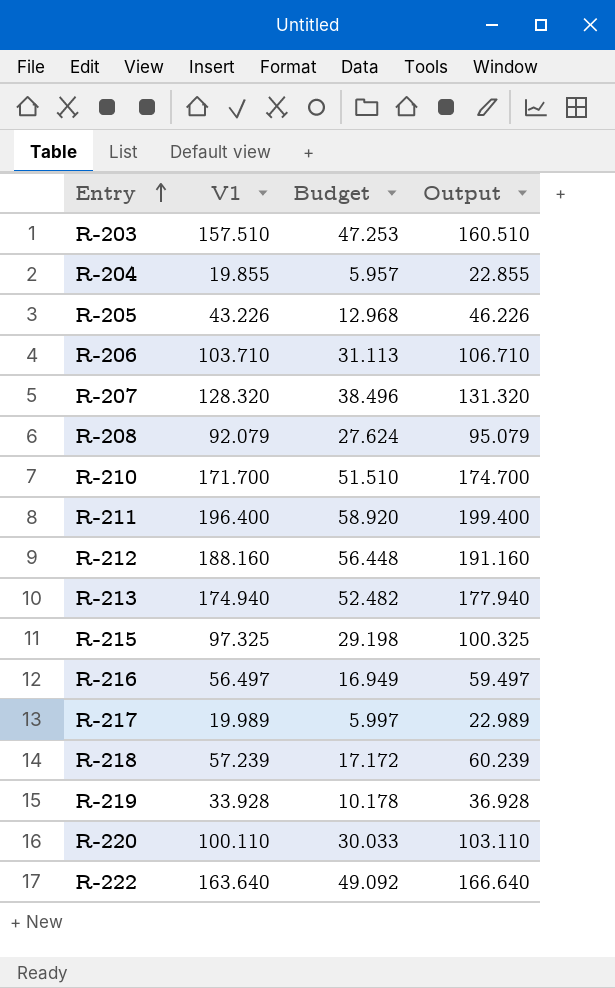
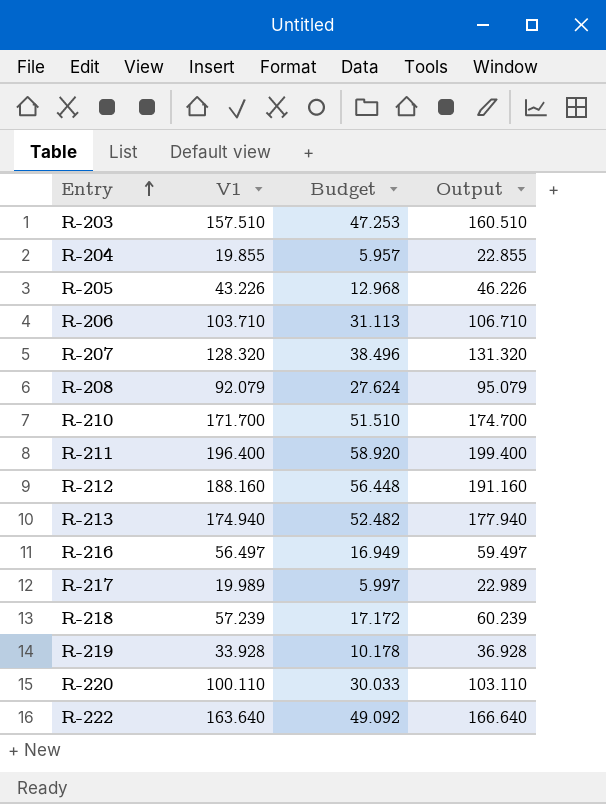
row R-215: 97.325 | 29.198 | 100.325 -> none

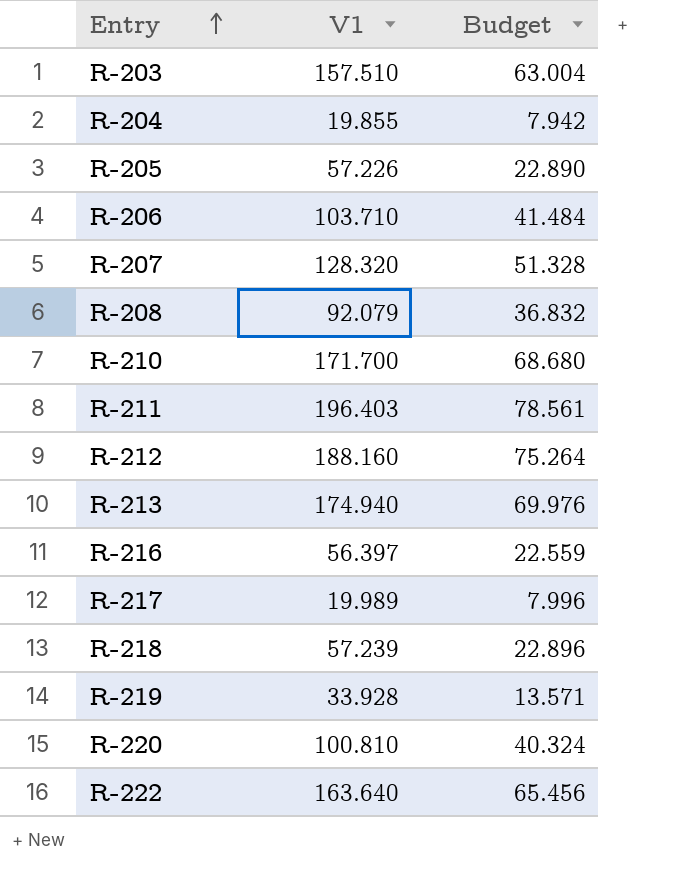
column Output | formula: [V1] + 3 -> none
column Budget | formula: [V1] * 0.3 -> [V1] * 0.4
R-205 | V1: 43.226 -> 57.226
R-211 | V1: 196.400 -> 196.403
R-216 | V1: 56.497 -> 56.397
R-220 | V1: 100.110 -> 100.810

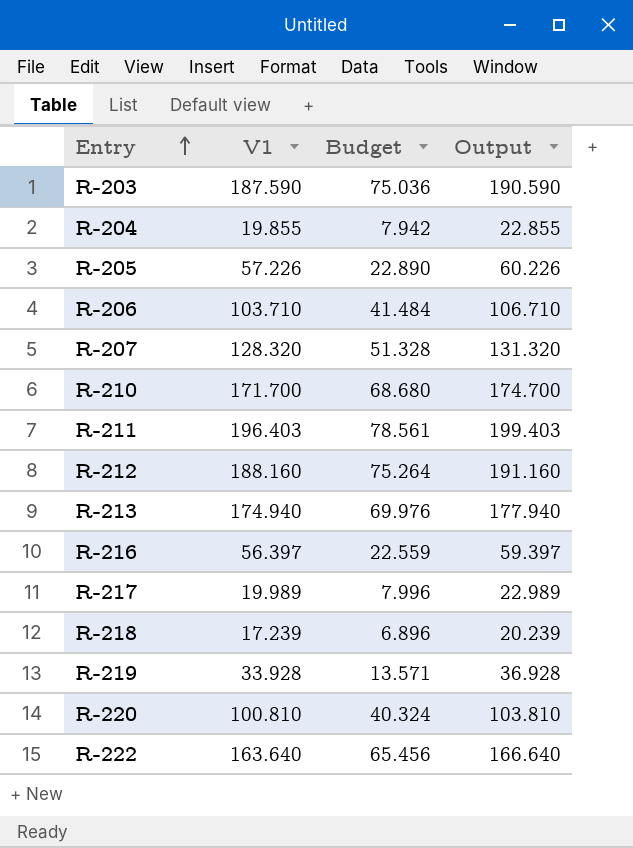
column Output | formula: none -> [V1] + 3
row R-208: 92.079 | 36.832 -> none
R-203 | V1: 157.510 -> 187.590
R-203 | Budget: 63.004 -> 75.036
R-218 | V1: 57.239 -> 17.239
R-218 | Budget: 22.896 -> 6.896

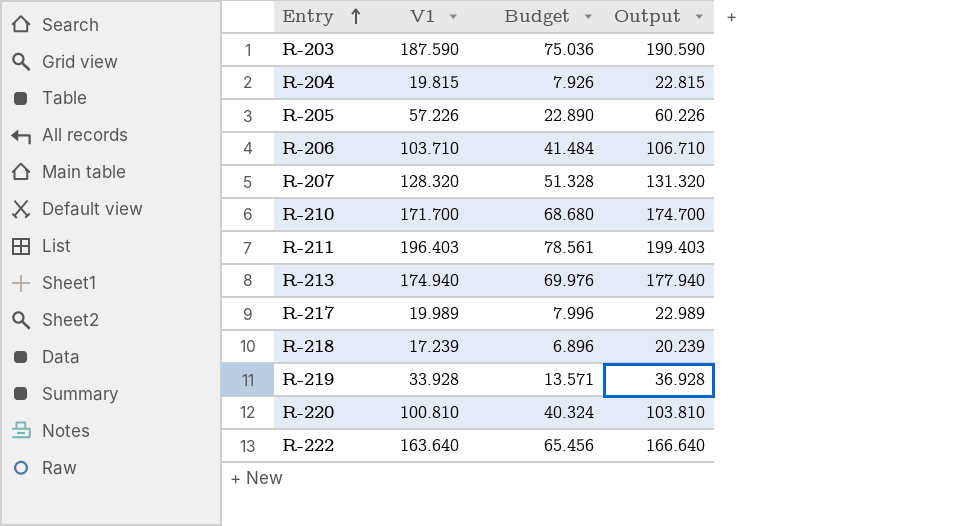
row R-212: 188.160 | 75.264 | 191.160 -> none
row R-216: 56.397 | 22.559 | 59.397 -> none
R-204 | V1: 19.855 -> 19.815
R-204 | Budget: 7.942 -> 7.926
R-204 | Output: 22.855 -> 22.815

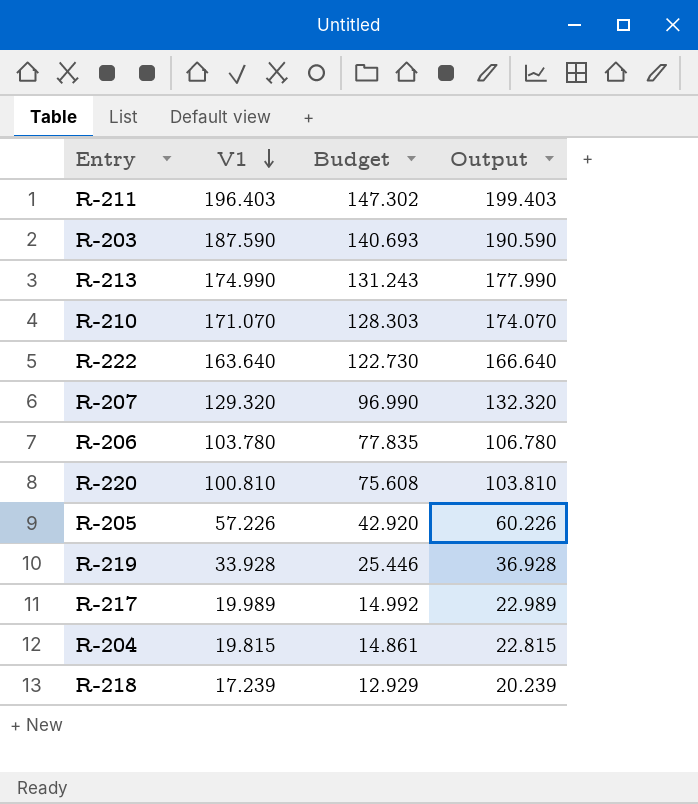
row order: Entry ascending -> V1 descending
column Budget | formula: [V1] * 0.4 -> [V1] * 0.75
R-213 | V1: 174.940 -> 174.990
R-213 | Output: 177.940 -> 177.990
R-210 | V1: 171.700 -> 171.070
R-210 | Output: 174.700 -> 174.070
R-207 | V1: 128.320 -> 129.320
R-207 | Output: 131.320 -> 132.320
R-206 | V1: 103.710 -> 103.780
R-206 | Output: 106.710 -> 106.780

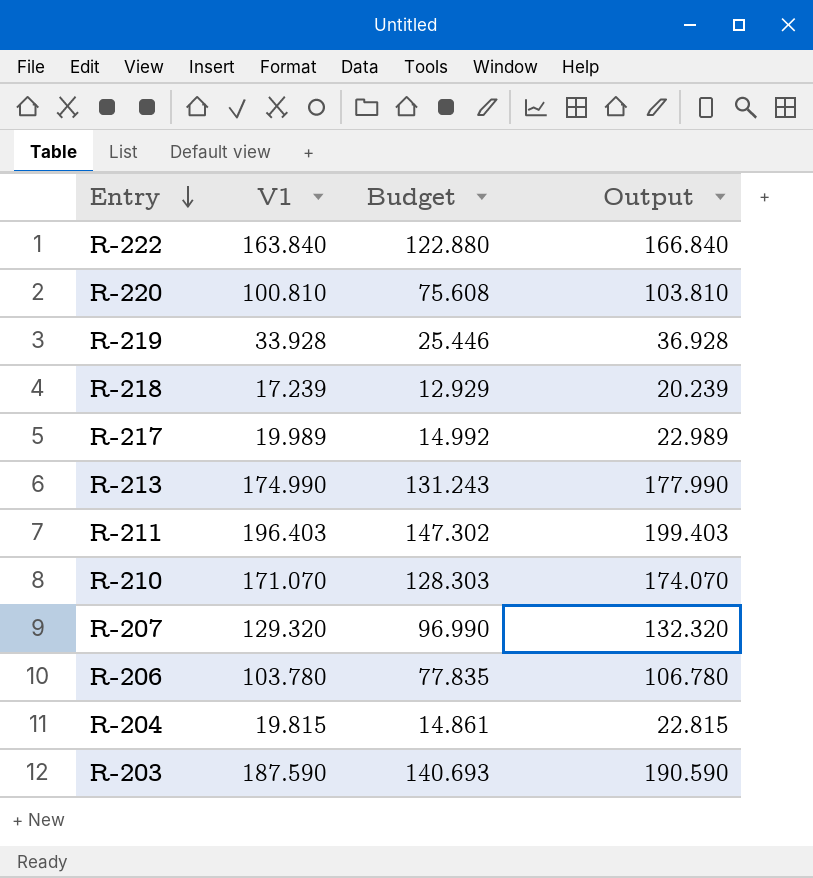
row order: V1 descending -> Entry descending
row R-205: 57.226 | 42.920 | 60.226 -> none
R-222 | V1: 163.640 -> 163.840
R-222 | Budget: 122.730 -> 122.880
R-222 | Output: 166.640 -> 166.840

